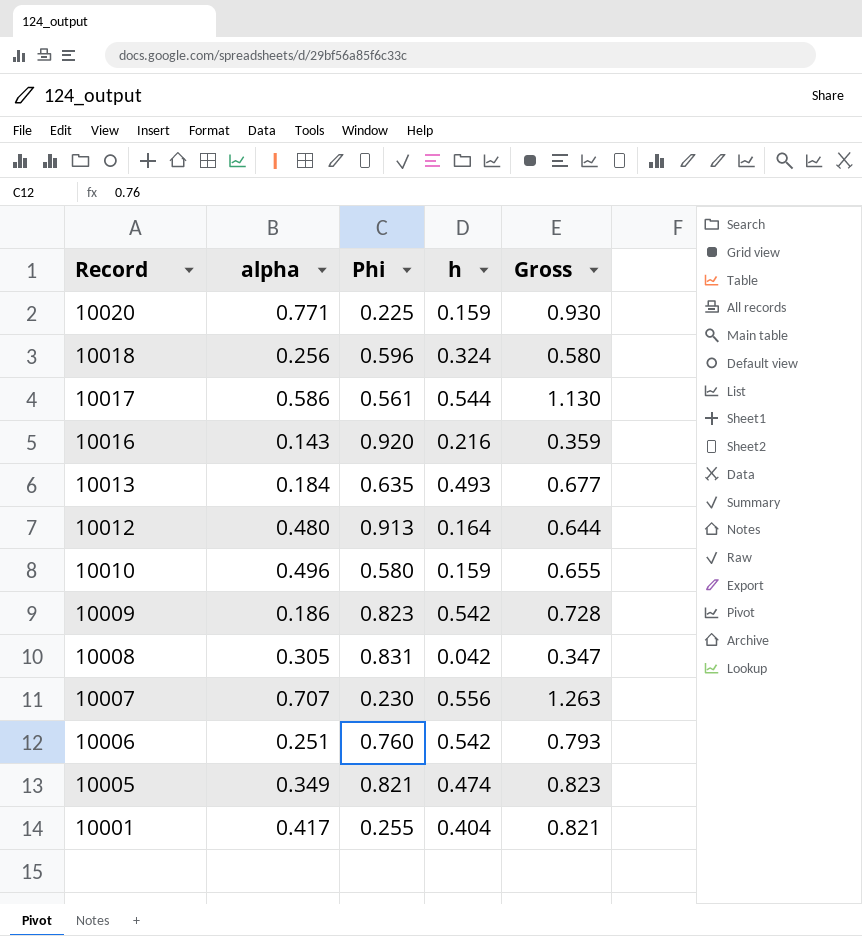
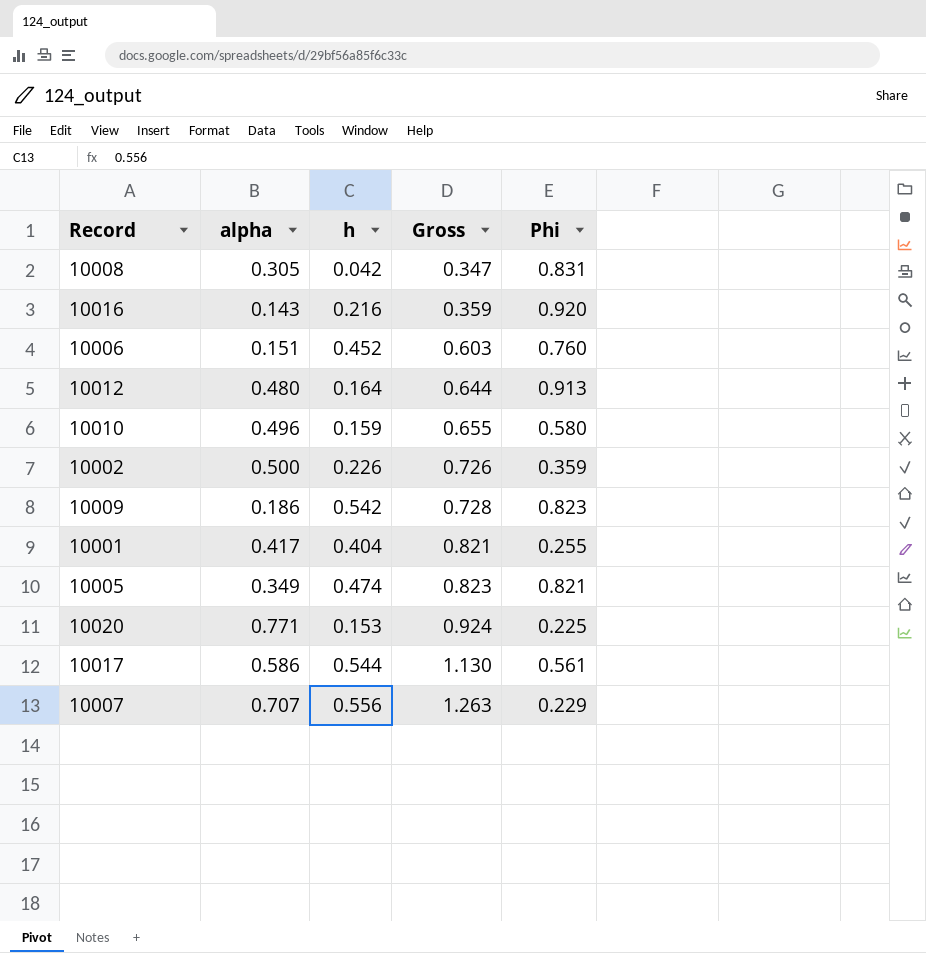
row order: Record descending -> Gross ascending
column Phi | position: 3 -> 5
row 10018: 0.256 | 0.596 | 0.324 | 0.580 -> none
row 10013: 0.184 | 0.635 | 0.493 | 0.677 -> none
10006 | alpha: 0.251 -> 0.151
10006 | h: 0.542 -> 0.452
10006 | Gross: 0.793 -> 0.603
row 10002: none -> 0.500 | 0.226 | 0.726 | 0.359
10020 | h: 0.159 -> 0.153
10020 | Gross: 0.930 -> 0.924
10007 | Phi: 0.230 -> 0.229

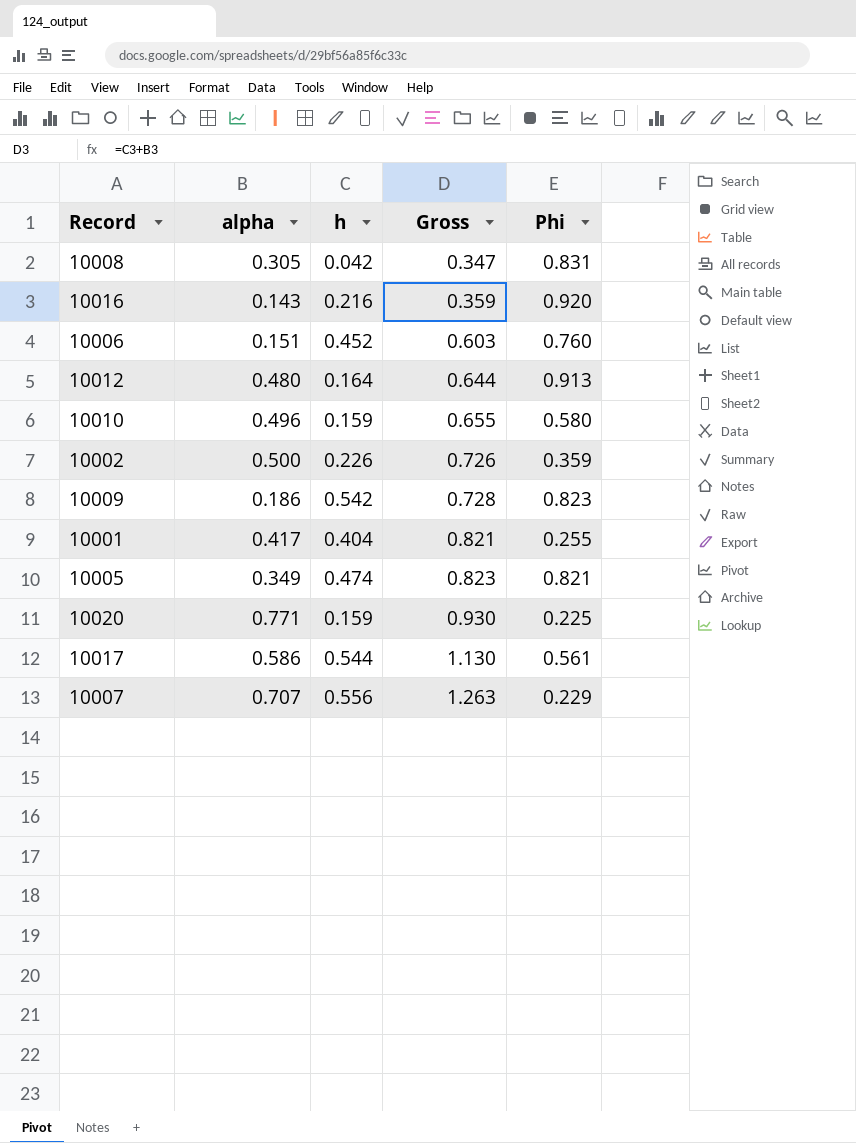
10020 | h: 0.153 -> 0.159
10020 | Gross: 0.924 -> 0.930

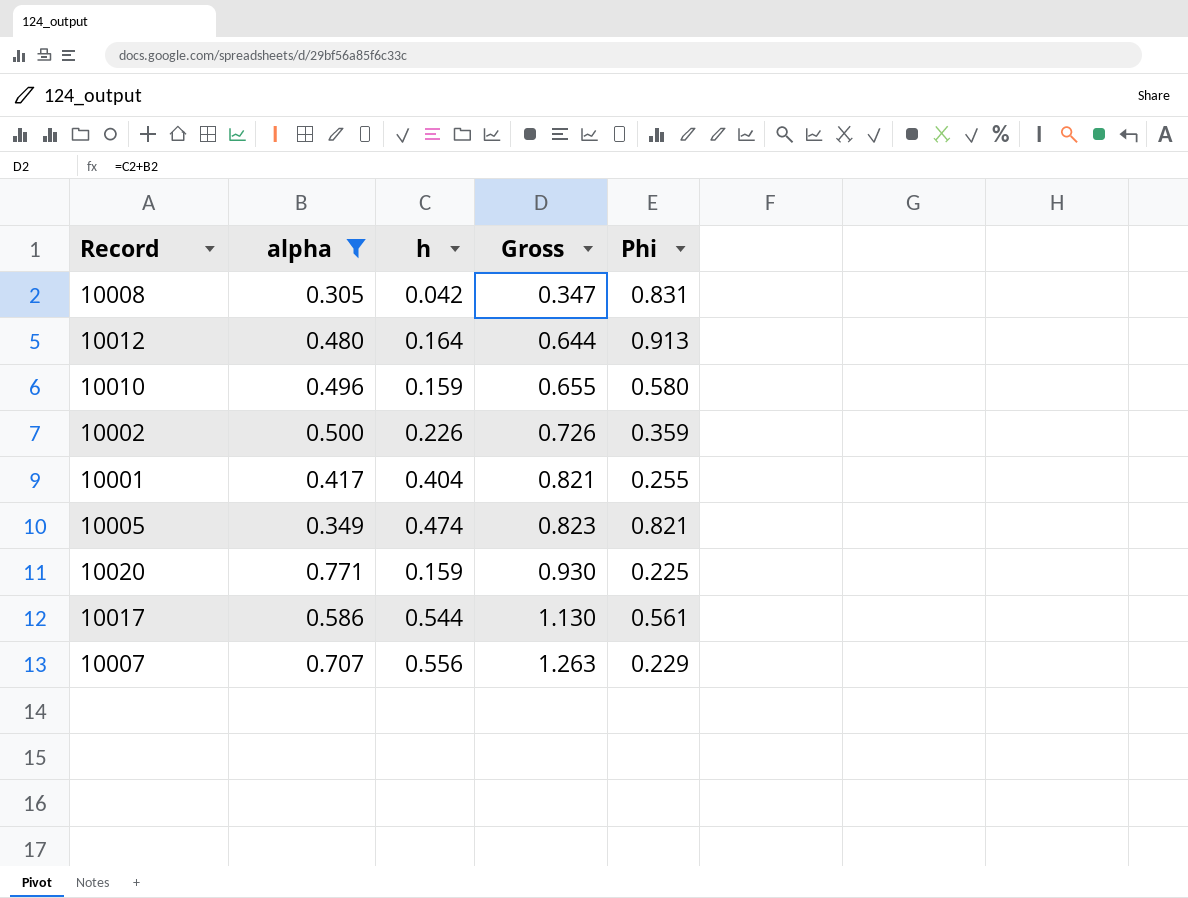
filter: none -> alpha >= 0.305

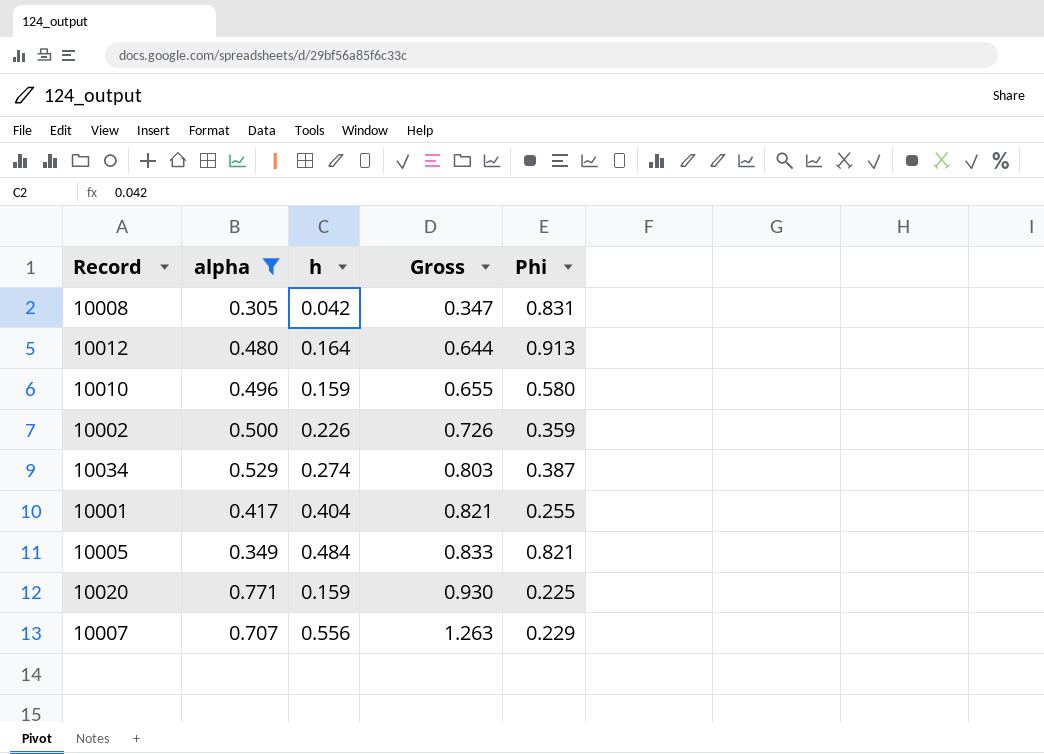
row 10017: 0.586 | 0.544 | 1.130 | 0.561 -> none
row 10034: none -> 0.529 | 0.274 | 0.803 | 0.387
10005 | h: 0.474 -> 0.484
10005 | Gross: 0.823 -> 0.833

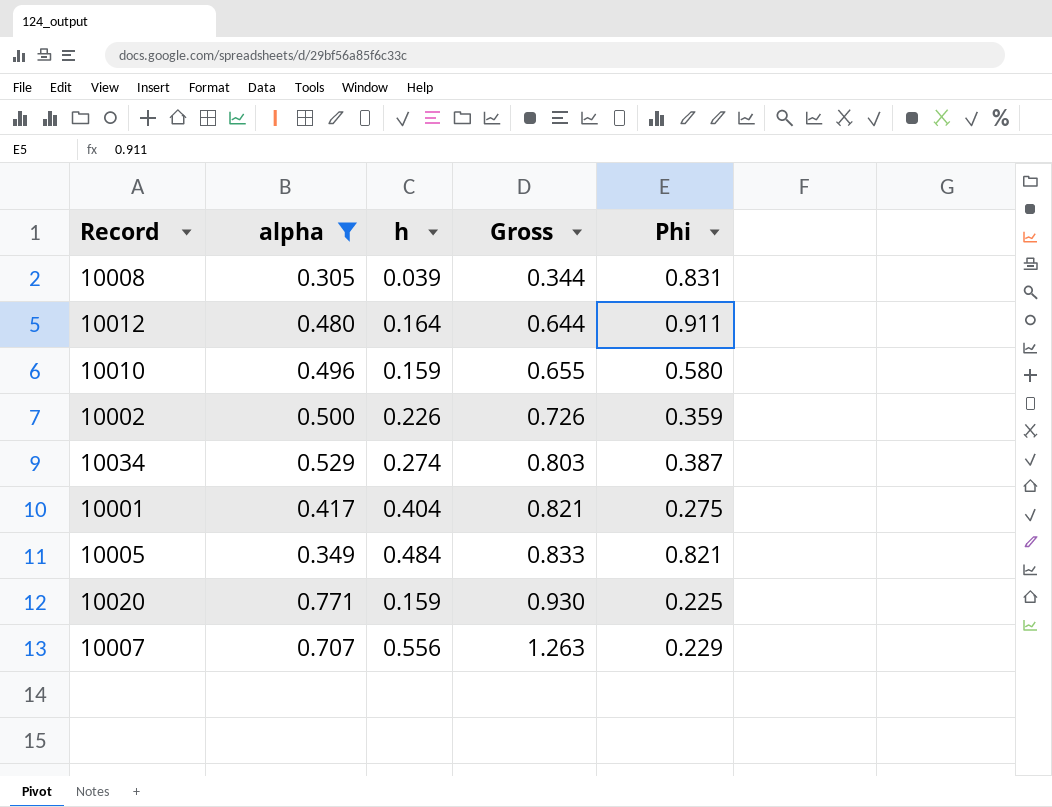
10008 | h: 0.042 -> 0.039
10008 | Gross: 0.347 -> 0.344
10012 | Phi: 0.913 -> 0.911
10001 | Phi: 0.255 -> 0.275

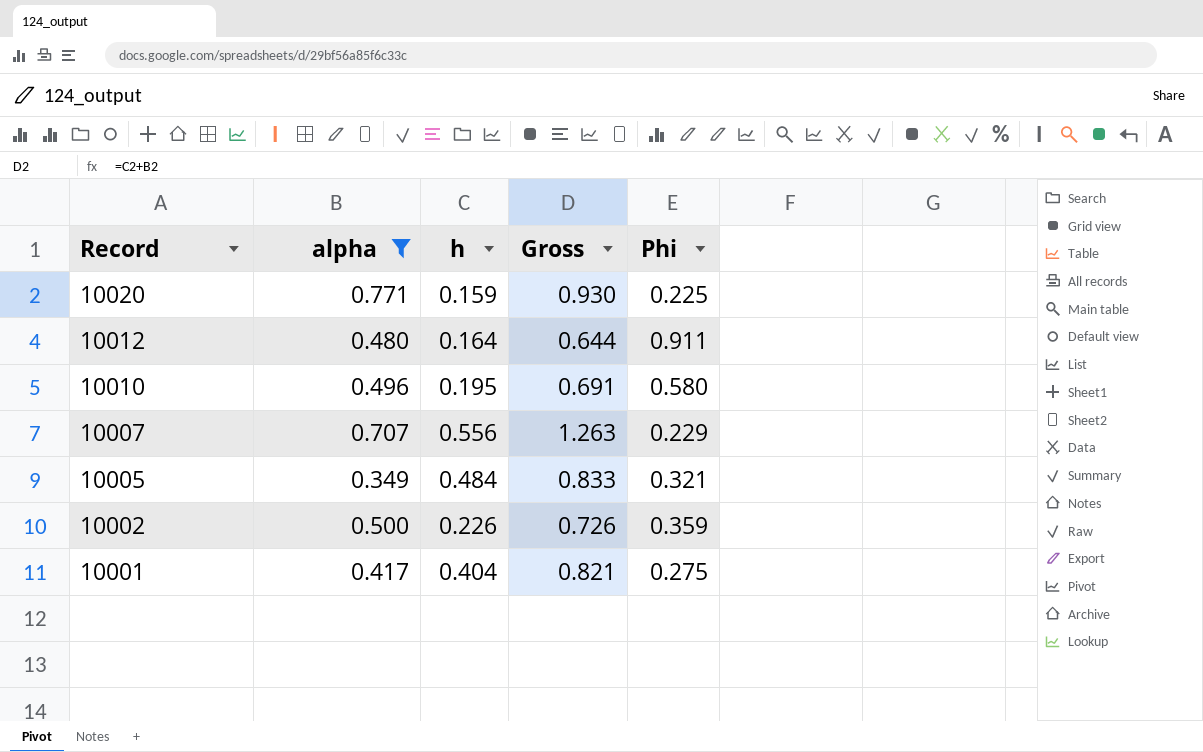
row order: Gross ascending -> Record descending
row 10008: 0.305 | 0.039 | 0.344 | 0.831 -> none
row 10034: 0.529 | 0.274 | 0.803 | 0.387 -> none
10010 | h: 0.159 -> 0.195
10010 | Gross: 0.655 -> 0.691
10005 | Phi: 0.821 -> 0.321

